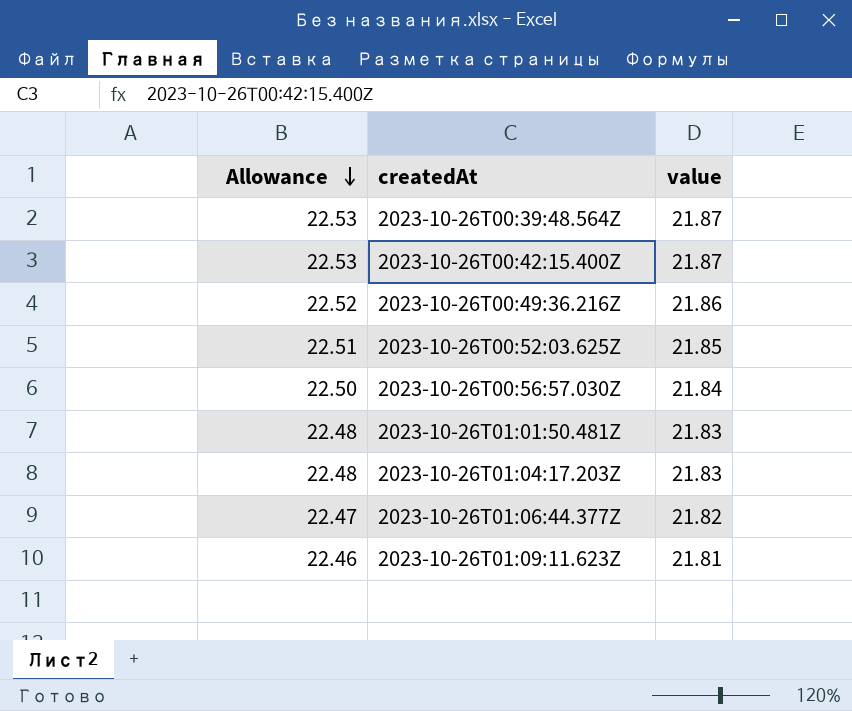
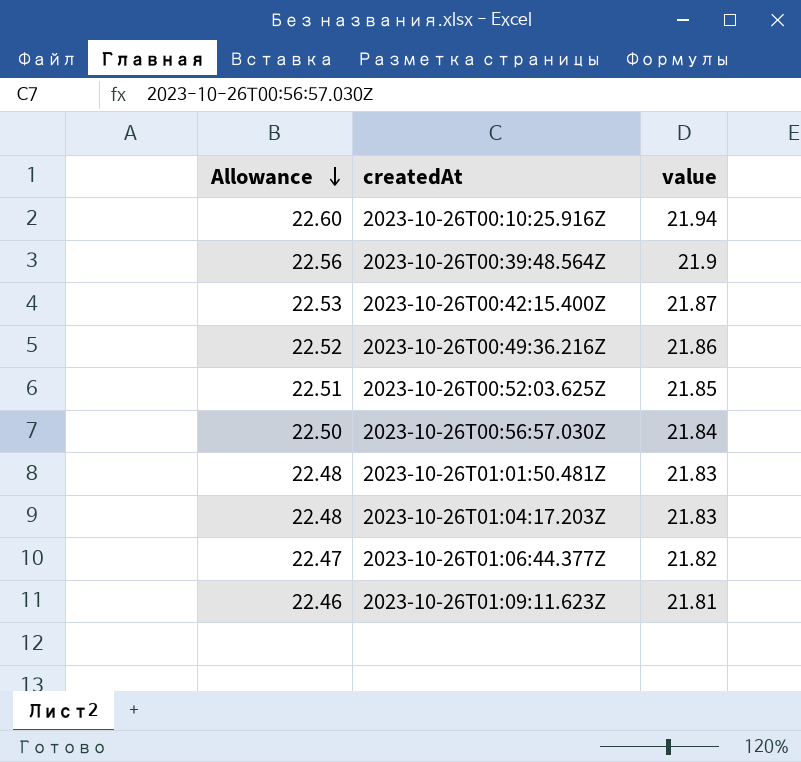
row 2023-10-26T00:10:25.916Z: none -> 22.60 | 21.94
2023-10-26T00:39:48.564Z | Allowance: 22.53 -> 22.56
2023-10-26T00:39:48.564Z | value: 21.87 -> 21.9

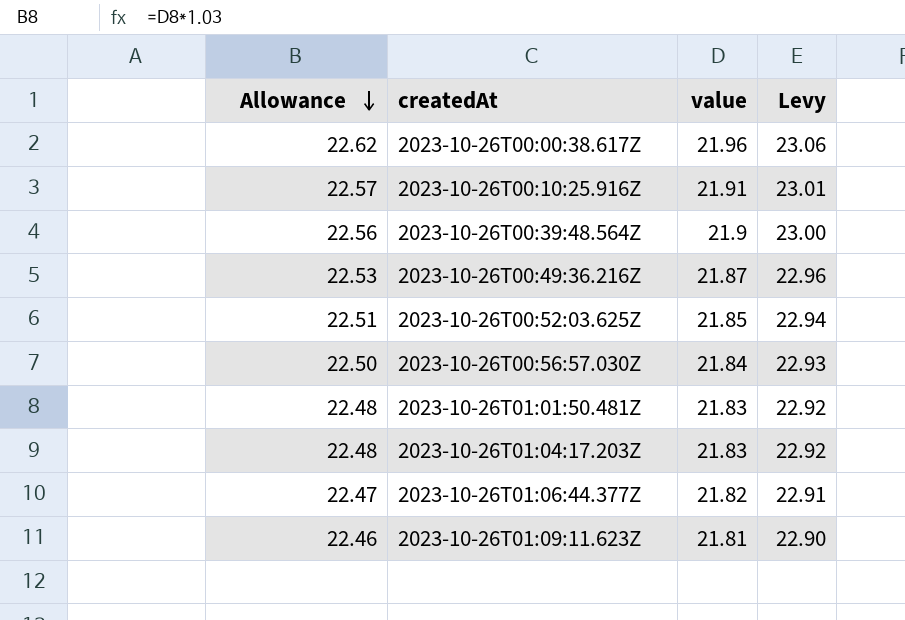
column Levy | formula: none -> [value] * 1.05
row 2023-10-26T00:42:15.400Z: 22.53 | 21.87 -> none
row 2023-10-26T00:00:38.617Z: none -> 22.62 | 21.96 | 23.06
2023-10-26T00:10:25.916Z | Allowance: 22.60 -> 22.57
2023-10-26T00:10:25.916Z | value: 21.94 -> 21.91
2023-10-26T00:49:36.216Z | Allowance: 22.52 -> 22.53
2023-10-26T00:49:36.216Z | value: 21.86 -> 21.87

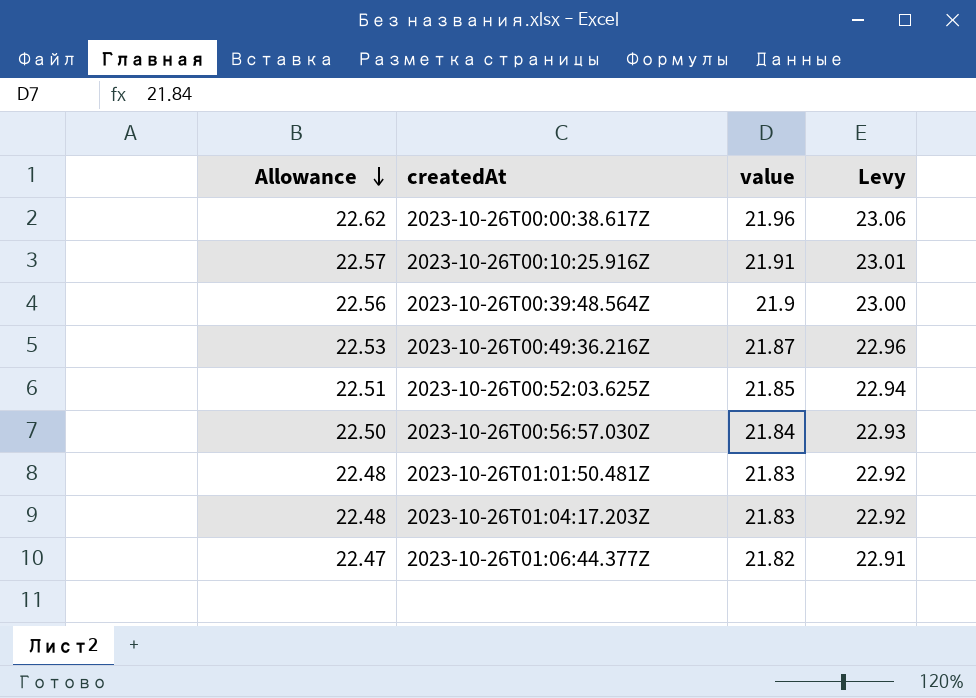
row 2023-10-26T01:09:11.623Z: 22.46 | 21.81 | 22.90 -> none

